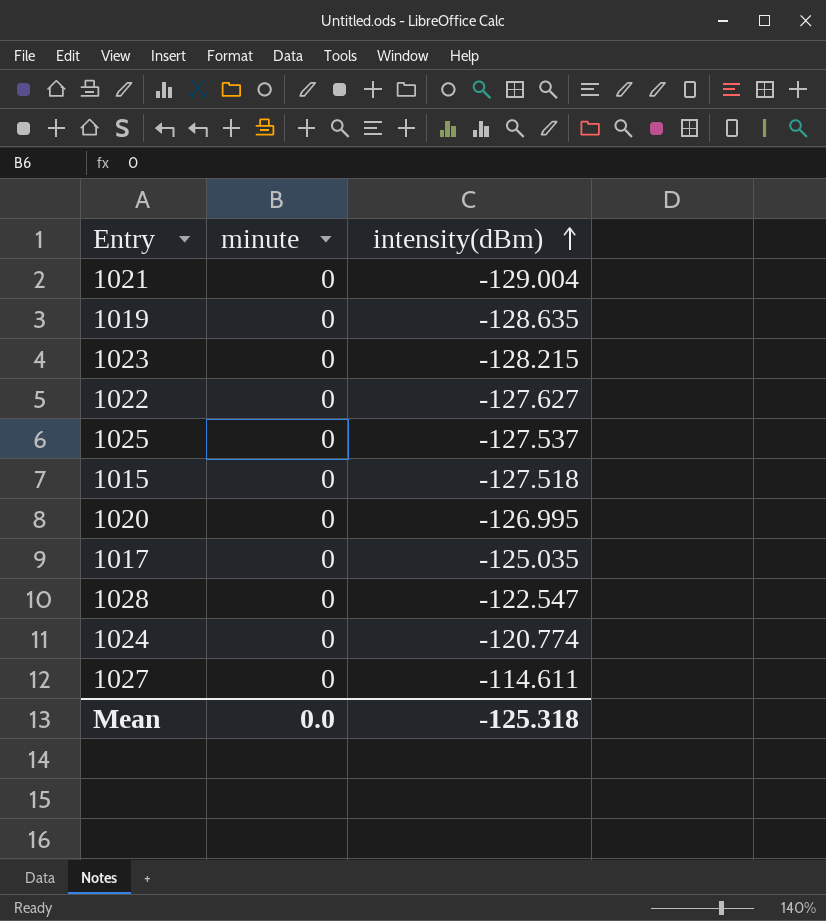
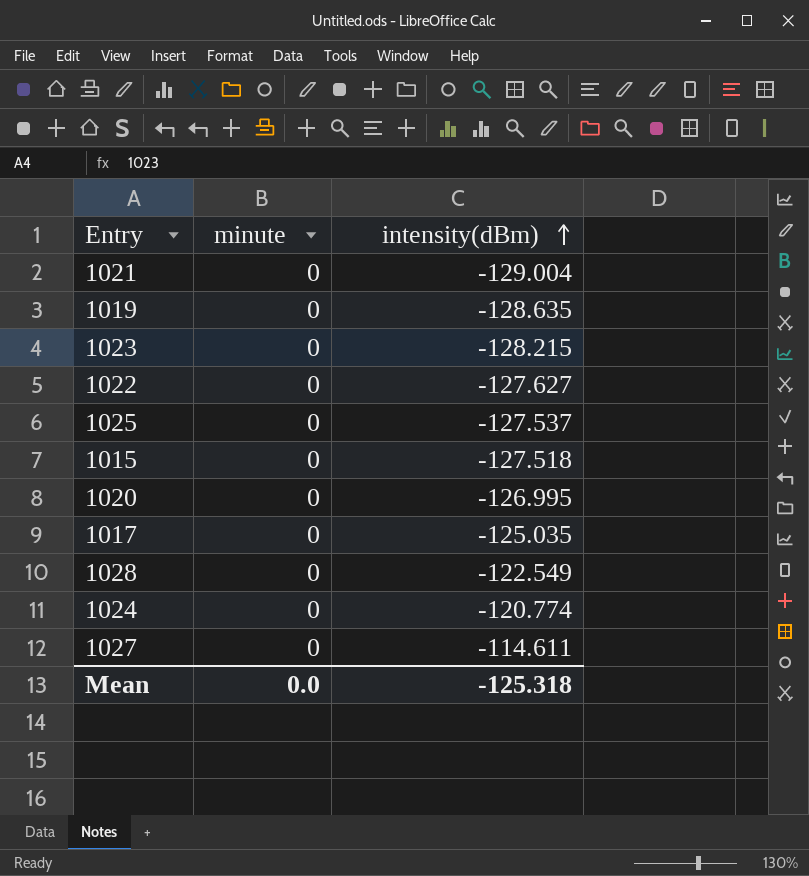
1028 | intensity(dBm): -122.547 -> -122.549

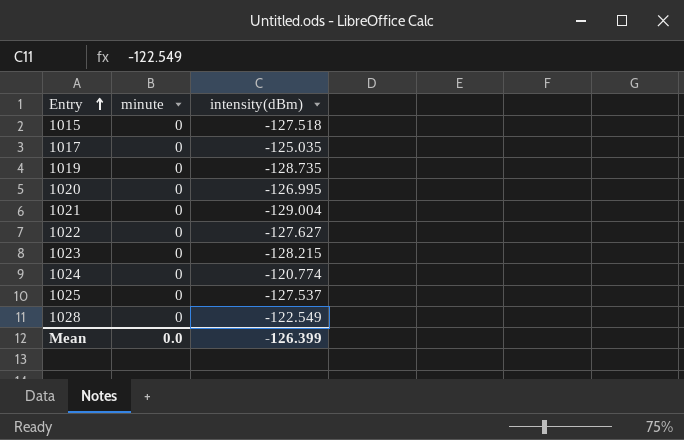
row order: intensity(dBm) ascending -> Entry ascending
row 1027: 0 | -114.611 -> none
1019 | intensity(dBm): -128.635 -> -128.735
Mean | intensity(dBm): -125.318 -> -126.399

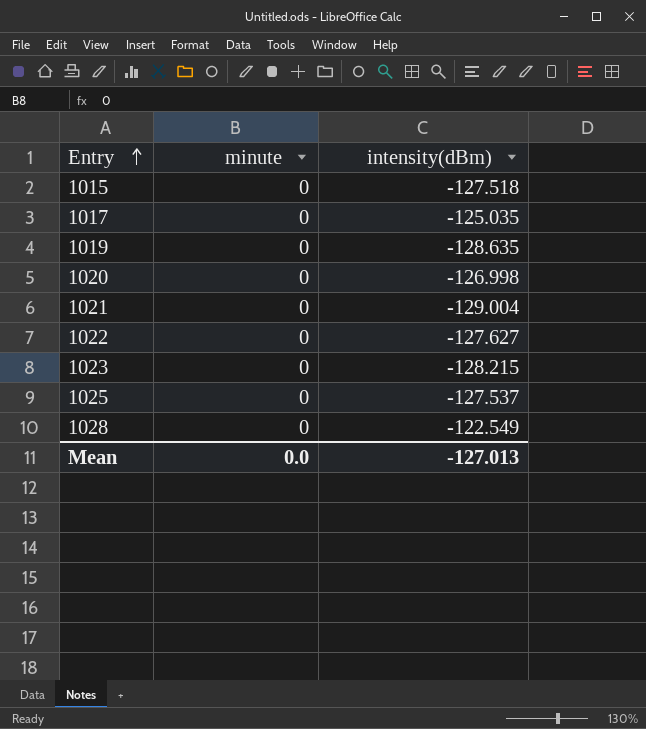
row 1024: 0 | -120.774 -> none
1019 | intensity(dBm): -128.735 -> -128.635
1020 | intensity(dBm): -126.995 -> -126.998
Mean | intensity(dBm): -126.399 -> -127.013

